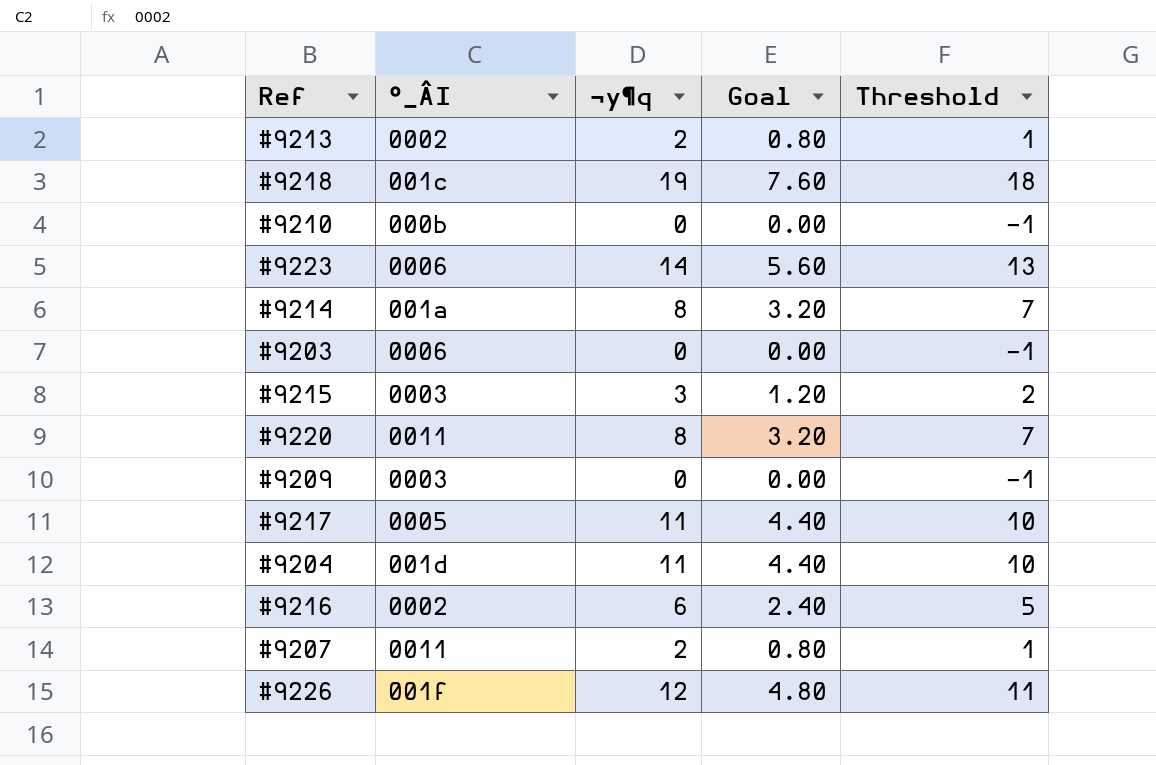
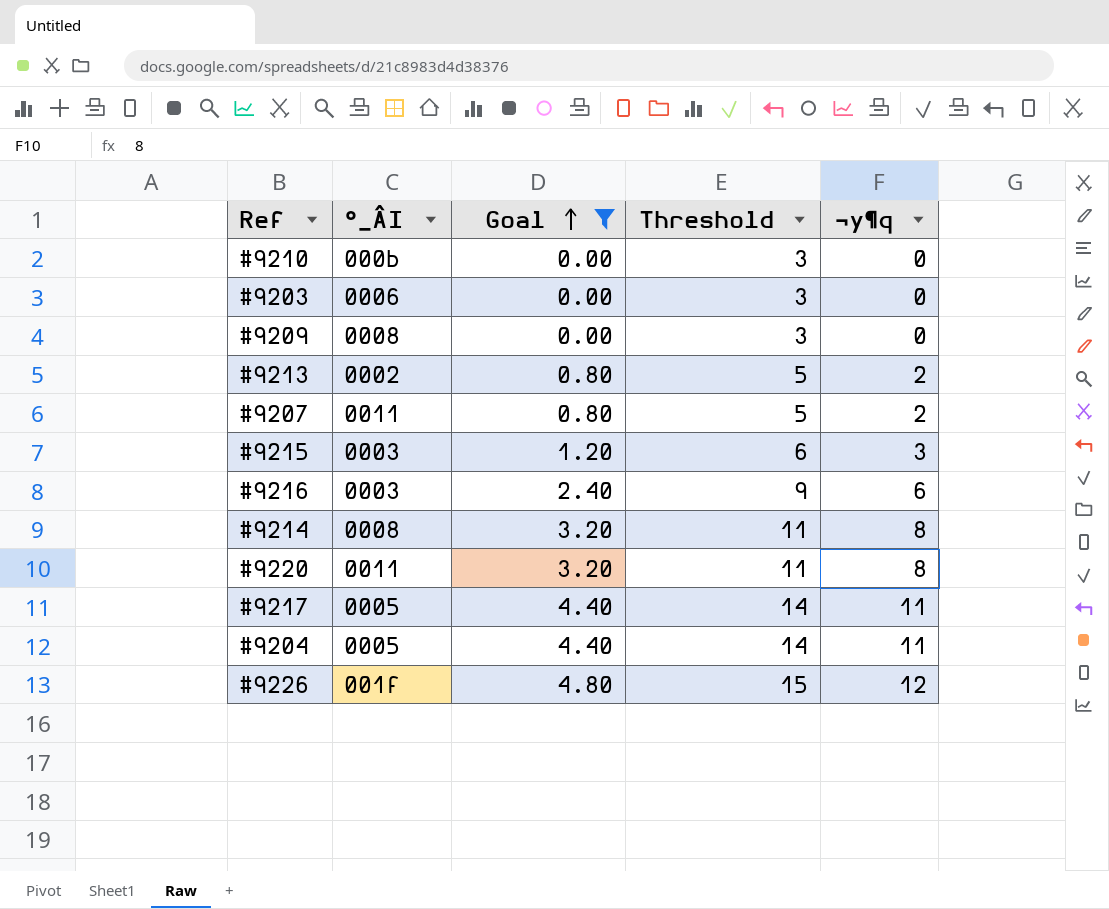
filter: none -> Goal <= 4.80
row order: none -> Goal ascending
column Threshold | formula: [¬y¶q] - 1 -> [¬y¶q] + 3
column ¬y¶q | position: 3 -> 5
#9209 | °_ÂI: 0003 -> 0008
#9216 | °_ÂI: 0002 -> 0003
#9214 | °_ÂI: 001a -> 0008
#9204 | °_ÂI: 001d -> 0005

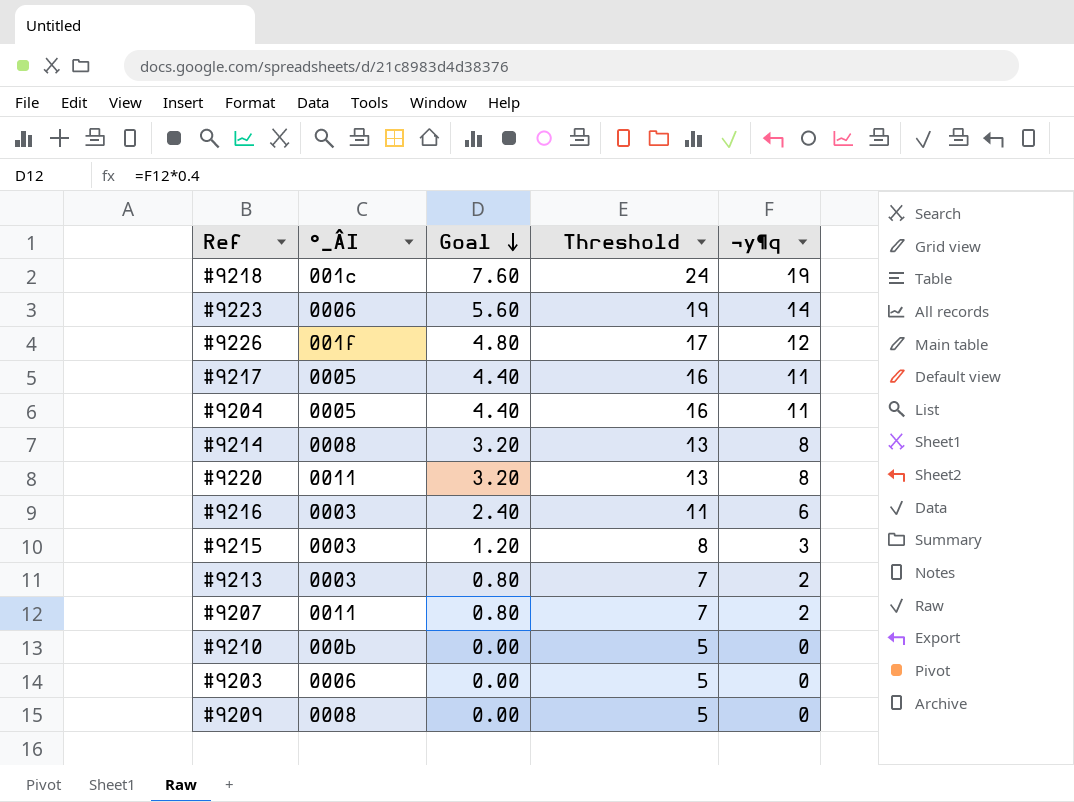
filter: Goal <= 4.80 -> none
row order: Goal ascending -> Goal descending
column Threshold | formula: [¬y¶q] + 3 -> [¬y¶q] + 5
#9213 | °_ÂI: 0002 -> 0003

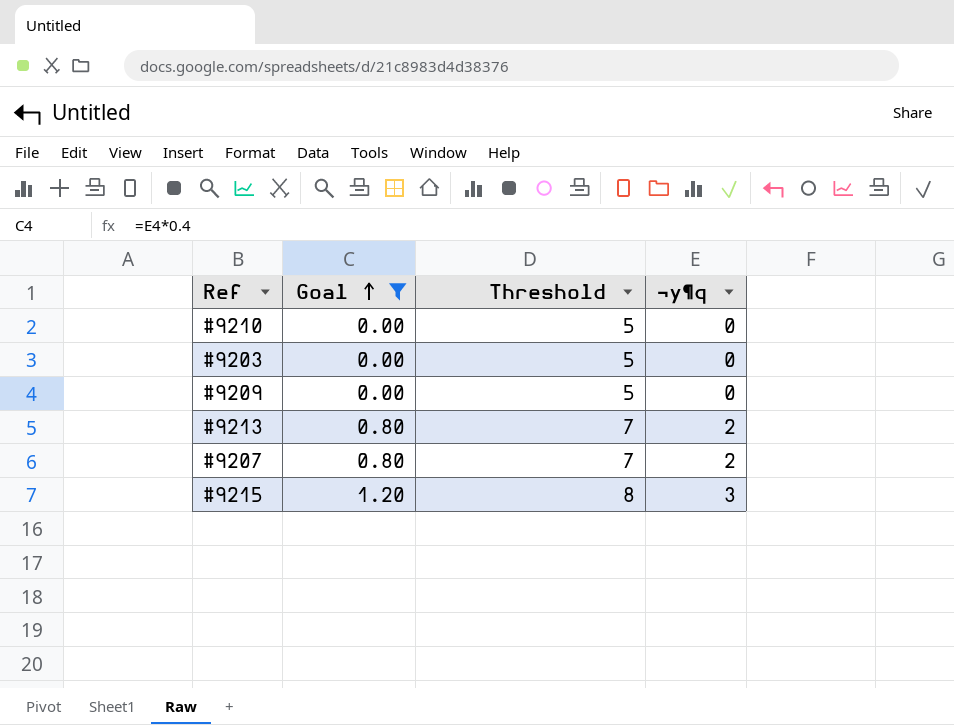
filter: none -> Goal <= 1.20
row order: Goal descending -> Goal ascending
column °_ÂI | position: 2 -> none

